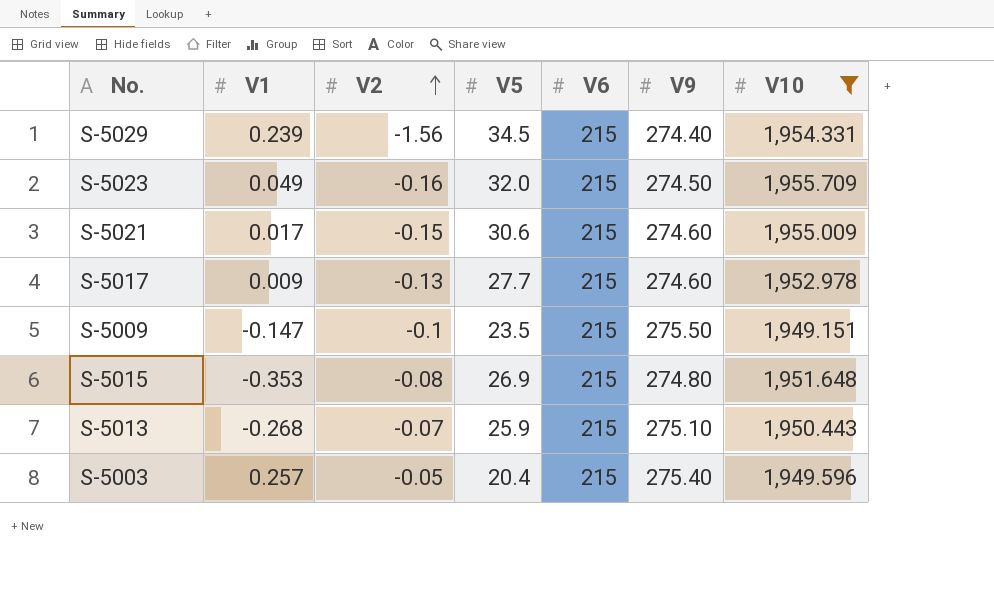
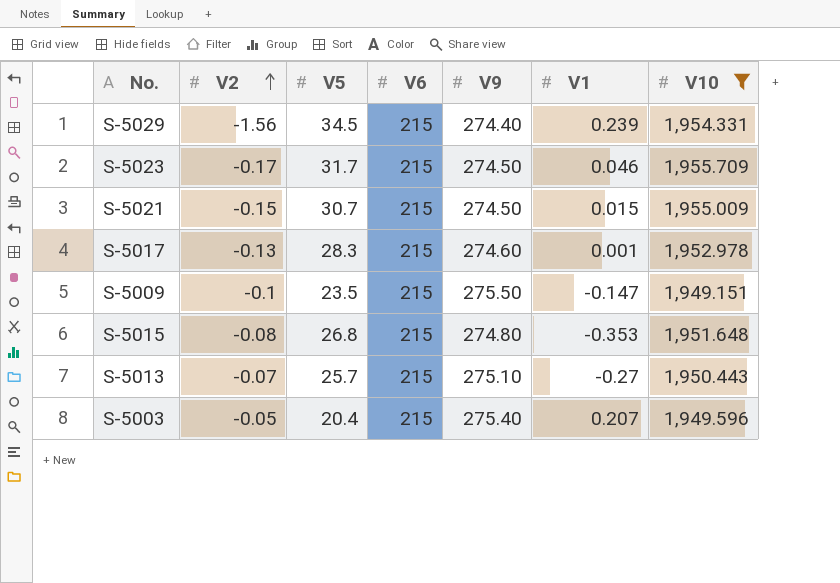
column V1 | position: 2 -> 6
S-5023 | V2: -0.16 -> -0.17
S-5023 | V5: 32.0 -> 31.7
S-5023 | V1: 0.049 -> 0.046
S-5021 | V5: 30.6 -> 30.7
S-5021 | V9: 274.60 -> 274.50
S-5021 | V1: 0.017 -> 0.015
S-5017 | V5: 27.7 -> 28.3
S-5017 | V1: 0.009 -> 0.001
S-5015 | V5: 26.9 -> 26.8
S-5013 | V5: 25.9 -> 25.7
S-5013 | V1: -0.268 -> -0.27
S-5003 | V1: 0.257 -> 0.207

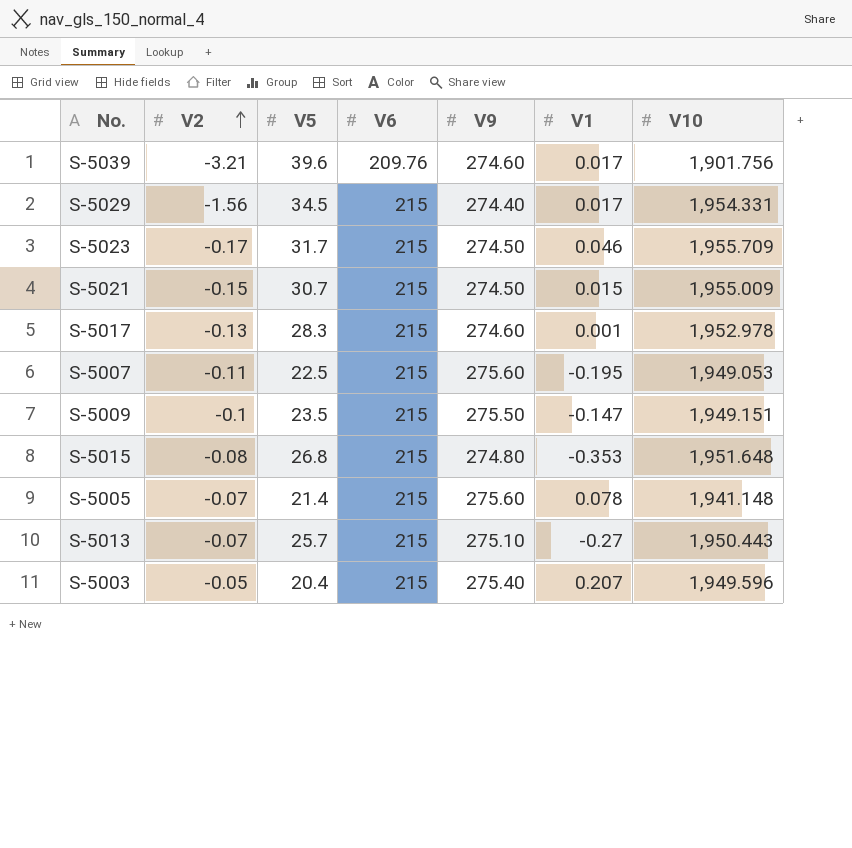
filter: V10 >= 1,949.151 -> none
S-5029 | V1: 0.239 -> 0.017

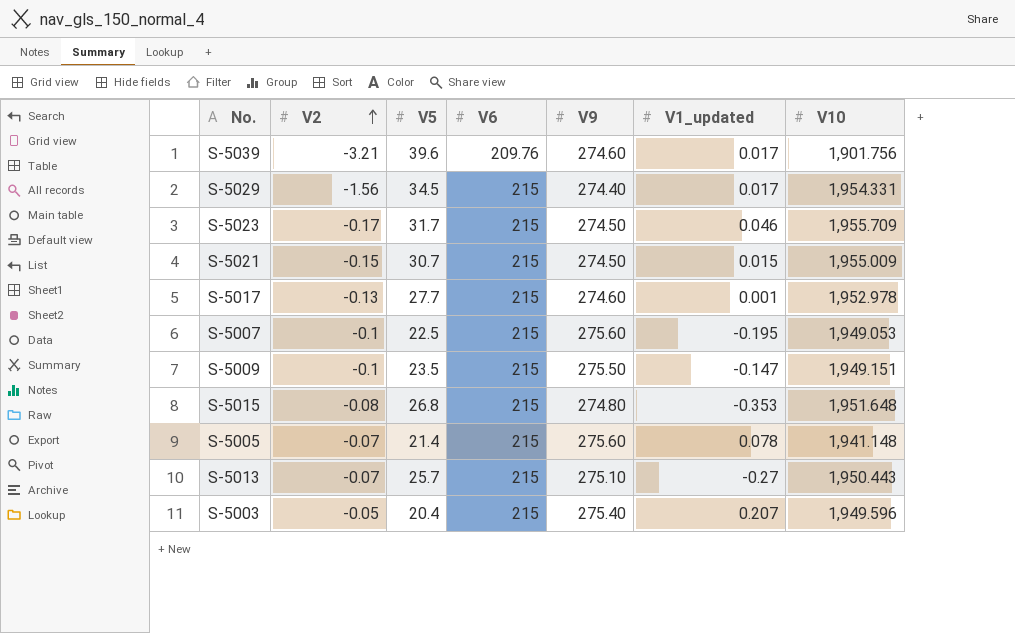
column name: V1 -> V1_updated
S-5017 | V5: 28.3 -> 27.7
S-5007 | V2: -0.11 -> -0.1

